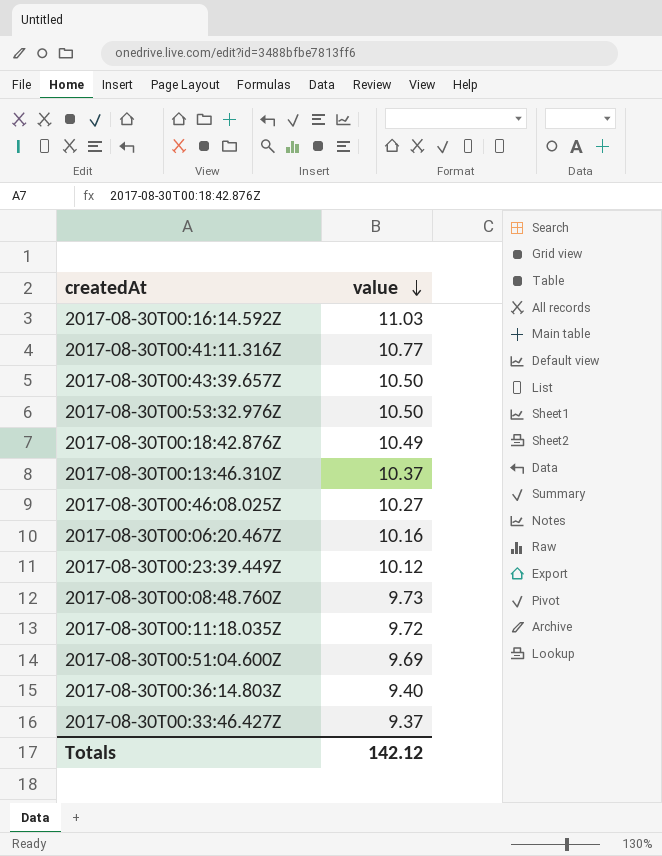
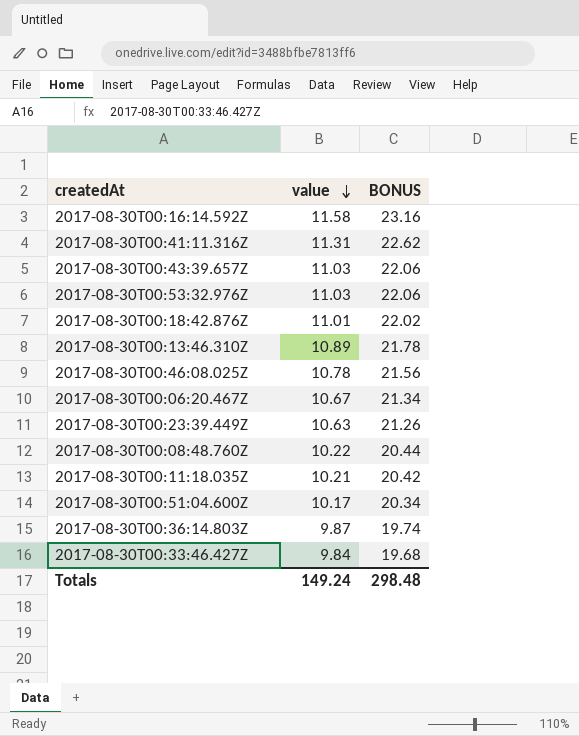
column BONUS | formula: none -> [value] * 2
2017-08-30T00:16:14.592Z | value: 11.03 -> 11.58
2017-08-30T00:41:11.316Z | value: 10.77 -> 11.31
2017-08-30T00:43:39.657Z | value: 10.50 -> 11.03
2017-08-30T00:53:32.976Z | value: 10.50 -> 11.03
2017-08-30T00:18:42.876Z | value: 10.49 -> 11.01
2017-08-30T00:13:46.310Z | value: 10.37 -> 10.89
2017-08-30T00:46:08.025Z | value: 10.27 -> 10.78
2017-08-30T00:06:20.467Z | value: 10.16 -> 10.67
2017-08-30T00:23:39.449Z | value: 10.12 -> 10.63
2017-08-30T00:08:48.760Z | value: 9.73 -> 10.22
2017-08-30T00:11:18.035Z | value: 9.72 -> 10.21
2017-08-30T00:51:04.600Z | value: 9.69 -> 10.17
2017-08-30T00:36:14.803Z | value: 9.40 -> 9.87
2017-08-30T00:33:46.427Z | value: 9.37 -> 9.84
Totals | value: 142.12 -> 149.24

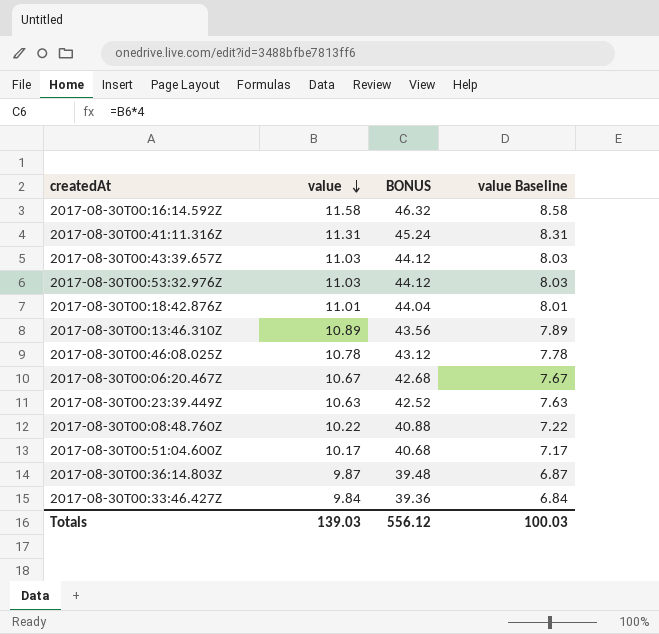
column BONUS | formula: [value] * 2 -> [value] * 4
column value Baseline | formula: none -> [value] - 3
row 2017-08-30T00:11:18.035Z: 10.21 | 20.42 -> none
Totals | value: 149.24 -> 139.03
Totals | BONUS: 298.48 -> 556.12

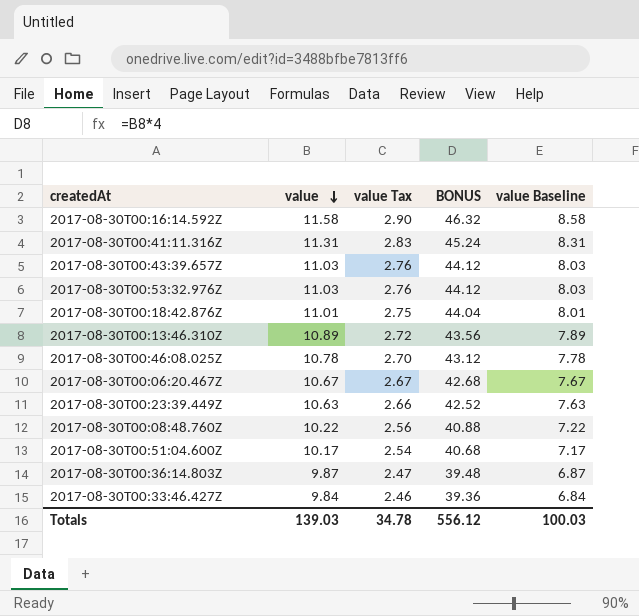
column value Tax | formula: none -> [value] * 0.25

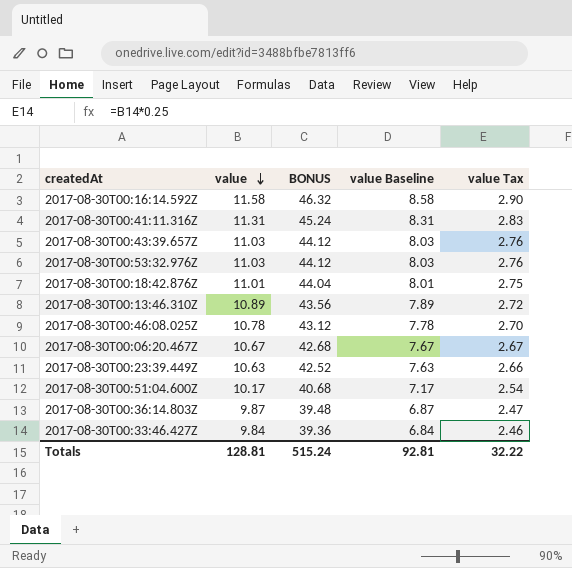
column value Tax | position: 3 -> 5
row 2017-08-30T00:08:48.760Z: 10.22 | 2.56 | 40.88 | 7.22 -> none
Totals | value: 139.03 -> 128.81
Totals | BONUS: 556.12 -> 515.24
Totals | value Baseline: 100.03 -> 92.81
Totals | value Tax: 34.78 -> 32.22

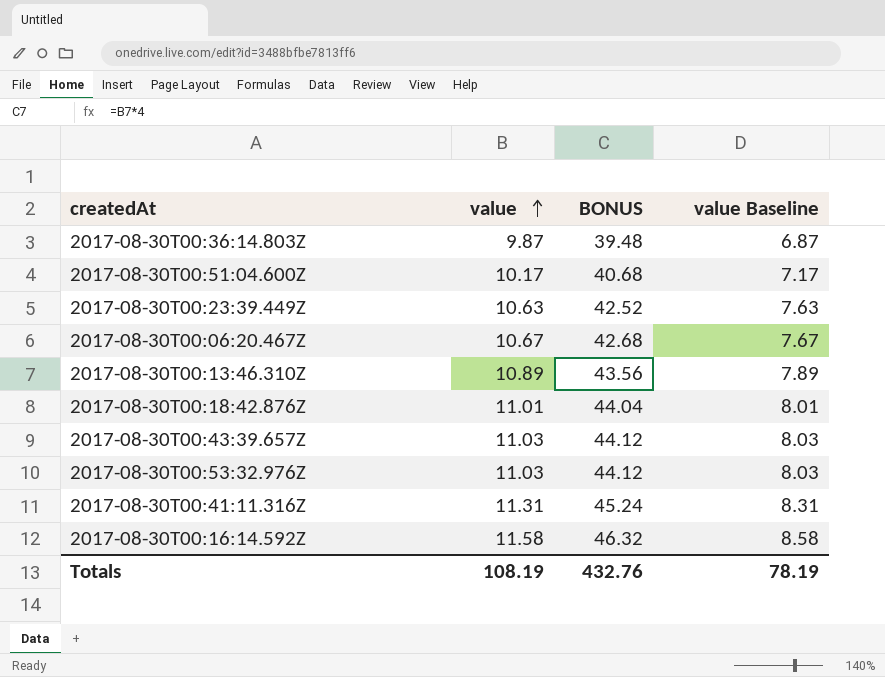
row order: value descending -> value ascending
column value Tax | formula: [value] * 0.25 -> none
row 2017-08-30T00:46:08.025Z: 10.78 | 43.12 | 7.78 | 2.70 -> none
row 2017-08-30T00:33:46.427Z: 9.84 | 39.36 | 6.84 | 2.46 -> none
Totals | value: 128.81 -> 108.19
Totals | BONUS: 515.24 -> 432.76
Totals | value Baseline: 92.81 -> 78.19

